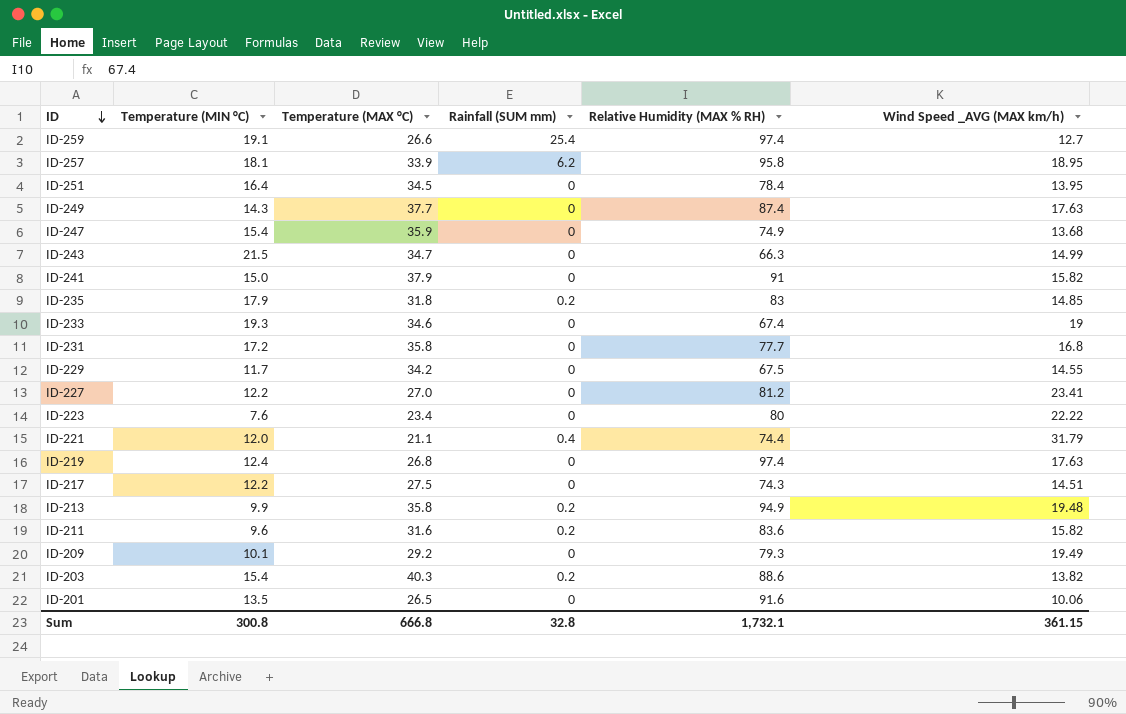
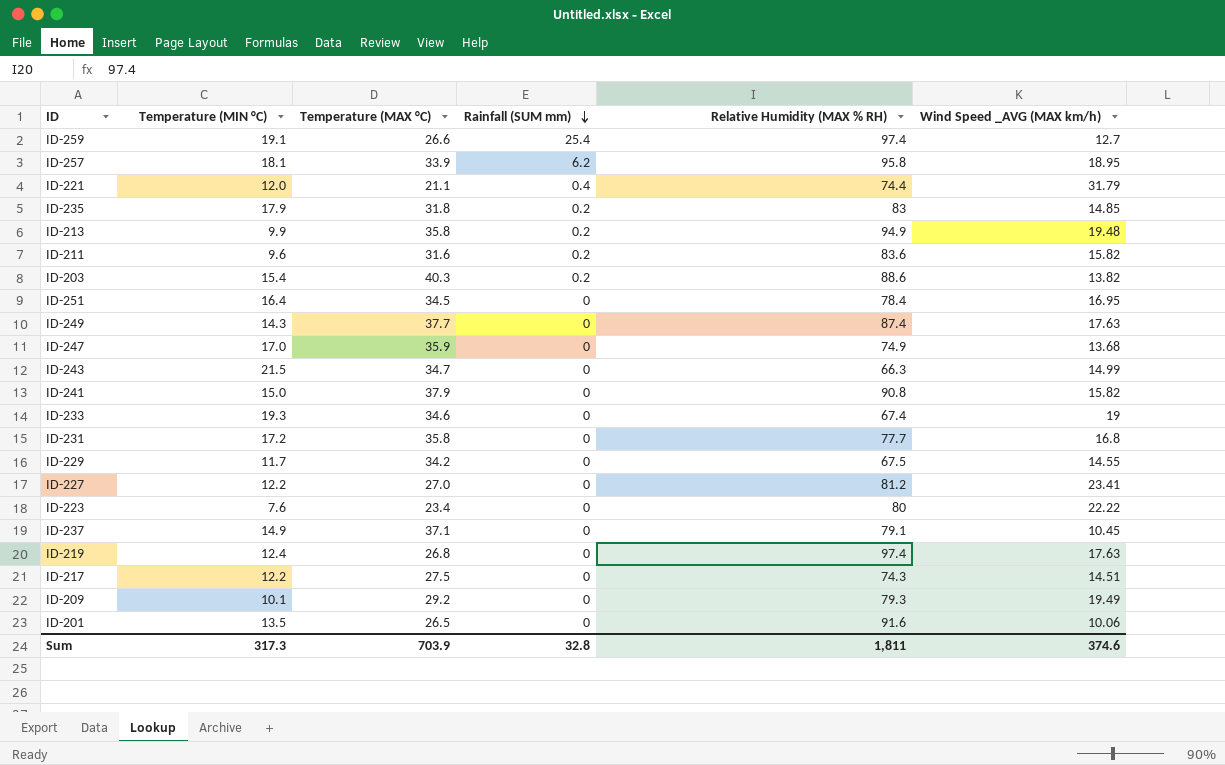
row order: ID descending -> Rainfall (SUM mm) descending
ID-251 | Wind Speed _AVG (MAX km/h): 13.95 -> 16.95
ID-247 | Temperature (MIN °C): 15.4 -> 17.0
ID-241 | Relative Humidity (MAX % RH): 91 -> 90.8
row ID-237: none -> 14.9 | 37.1 | 0 | 79.1 | 10.45
Sum | Temperature (MIN °C): 300.8 -> 317.3
Sum | Temperature (MAX °C): 666.8 -> 703.9
Sum | Relative Humidity (MAX % RH): 1,732.1 -> 1,811
Sum | Wind Speed _AVG (MAX km/h): 361.15 -> 374.6

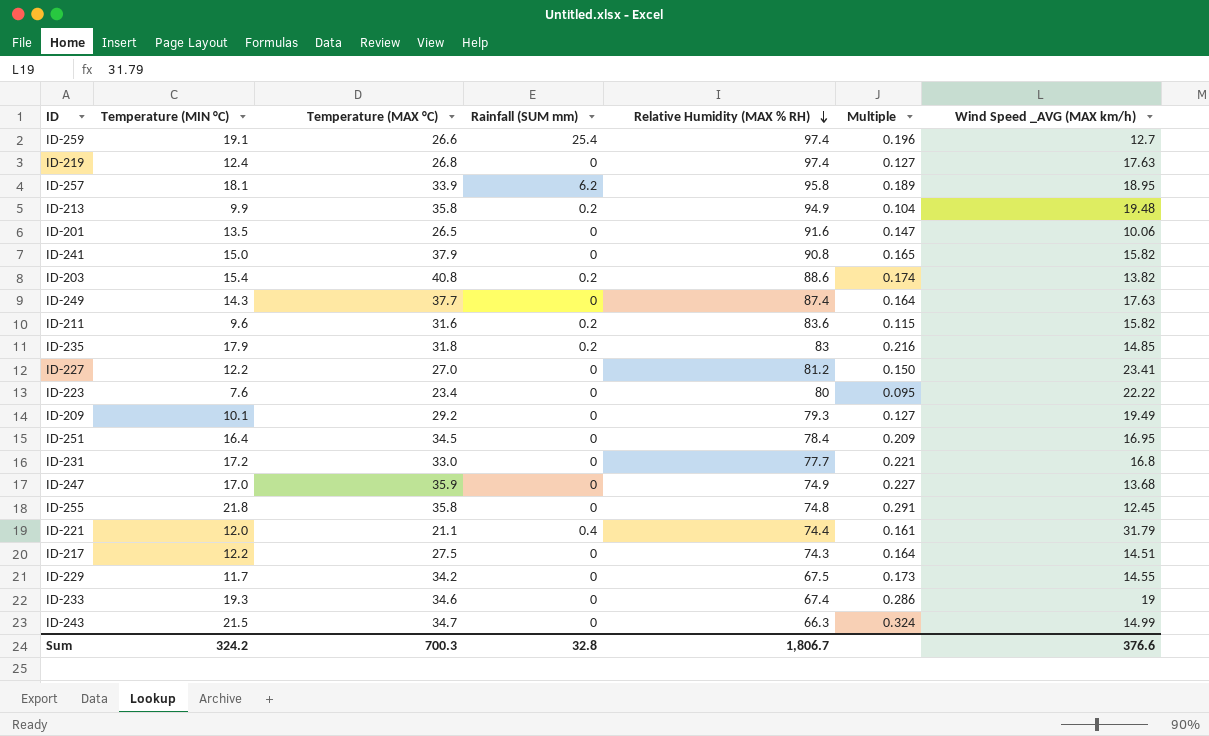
row order: Rainfall (SUM mm) descending -> Relative Humidity (MAX % RH) descending
column Multiple | formula: none -> [Temperature (MIN °C)] / [Relative Humidity (MAX % RH)]
row ID-237: 14.9 | 37.1 | 0 | 79.1 | 10.45 -> none
ID-203 | Temperature (MAX °C): 40.3 -> 40.8
ID-231 | Temperature (MAX °C): 35.8 -> 33.0
row ID-255: none -> 21.8 | 35.8 | 0 | 74.8 | 0.291 | 12.45
Sum | Temperature (MIN °C): 317.3 -> 324.2
Sum | Temperature (MAX °C): 703.9 -> 700.3
Sum | Relative Humidity (MAX % RH): 1,811 -> 1,806.7
Sum | Wind Speed _AVG (MAX km/h): 374.6 -> 376.6

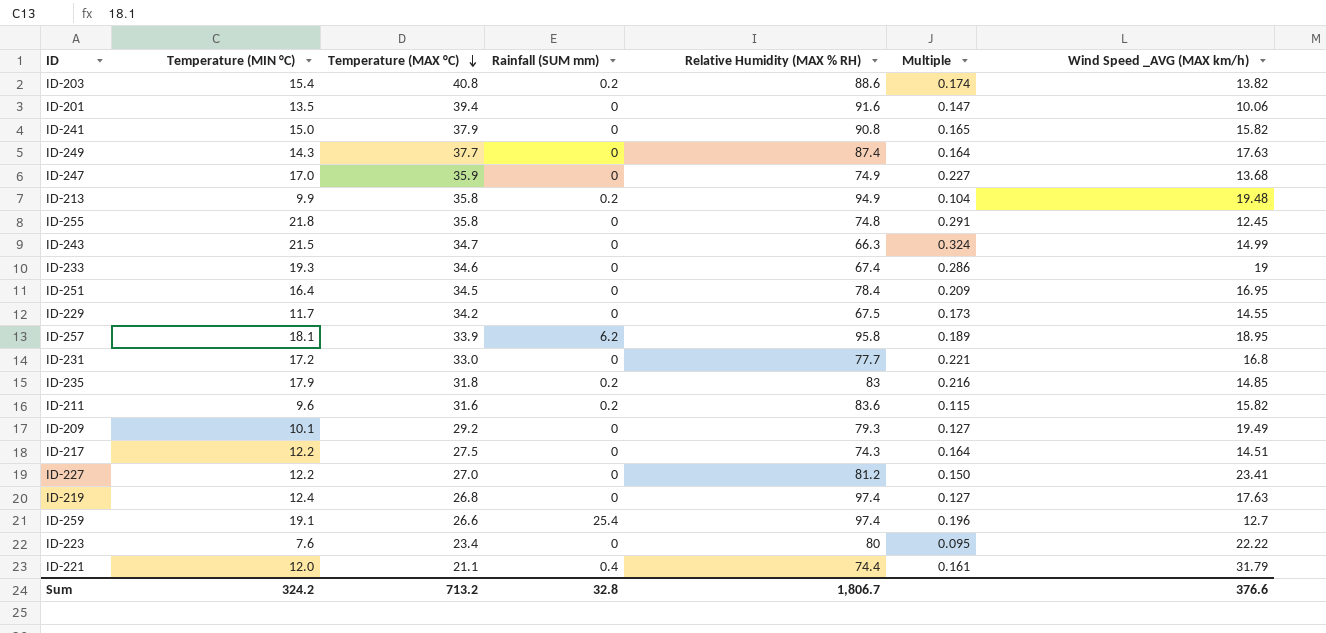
row order: Relative Humidity (MAX % RH) descending -> Temperature (MAX °C) descending
ID-201 | Temperature (MAX °C): 26.5 -> 39.4
Sum | Temperature (MAX °C): 700.3 -> 713.2

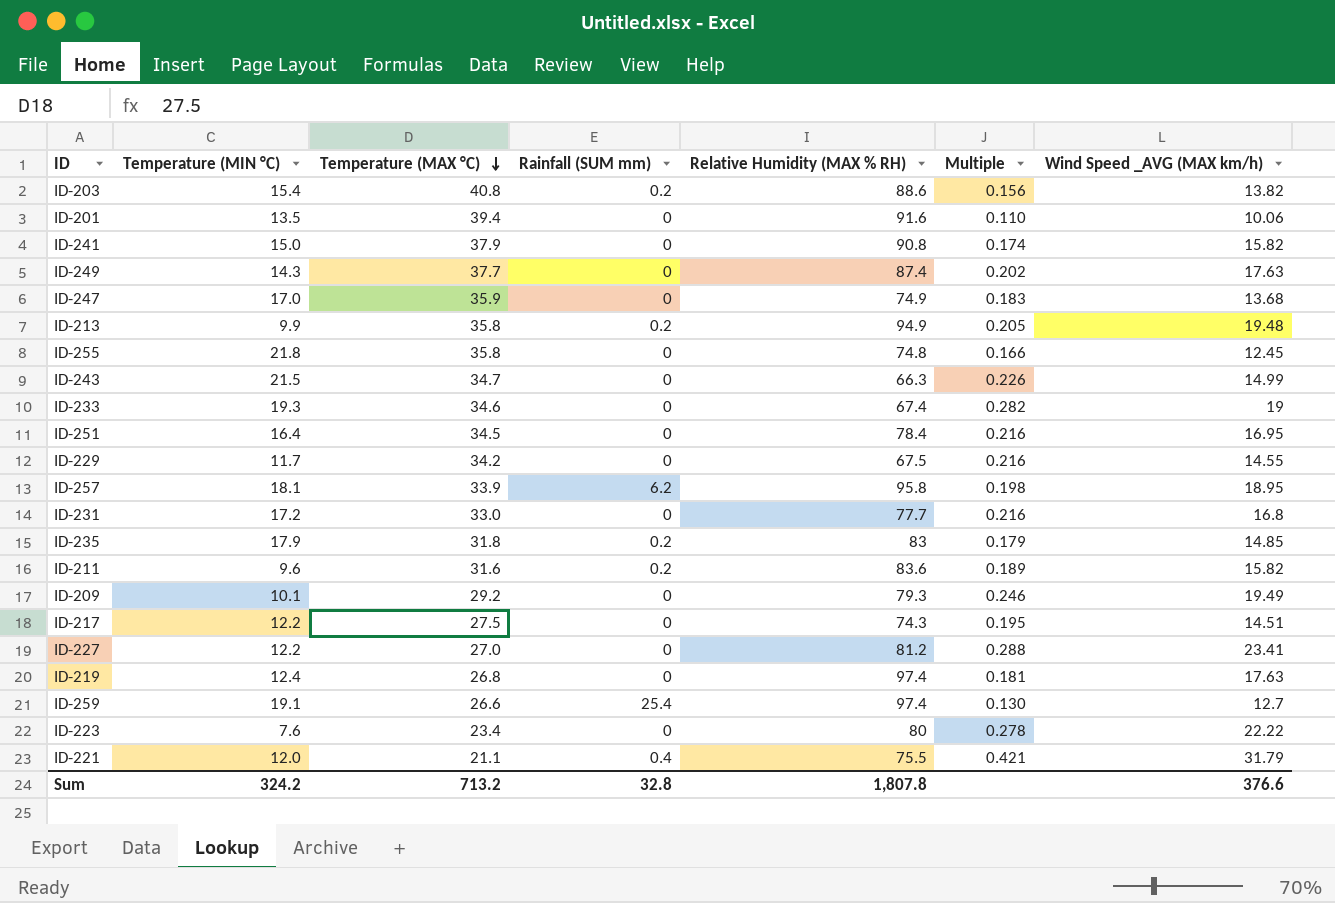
column Multiple | formula: [Temperature (MIN °C)] / [Relative Humidity (MAX % RH)] -> [Wind Speed _AVG (MAX km/h)] / [Relative Humidity (MAX % RH)]
ID-221 | Relative Humidity (MAX % RH): 74.4 -> 75.5
Sum | Relative Humidity (MAX % RH): 1,806.7 -> 1,807.8

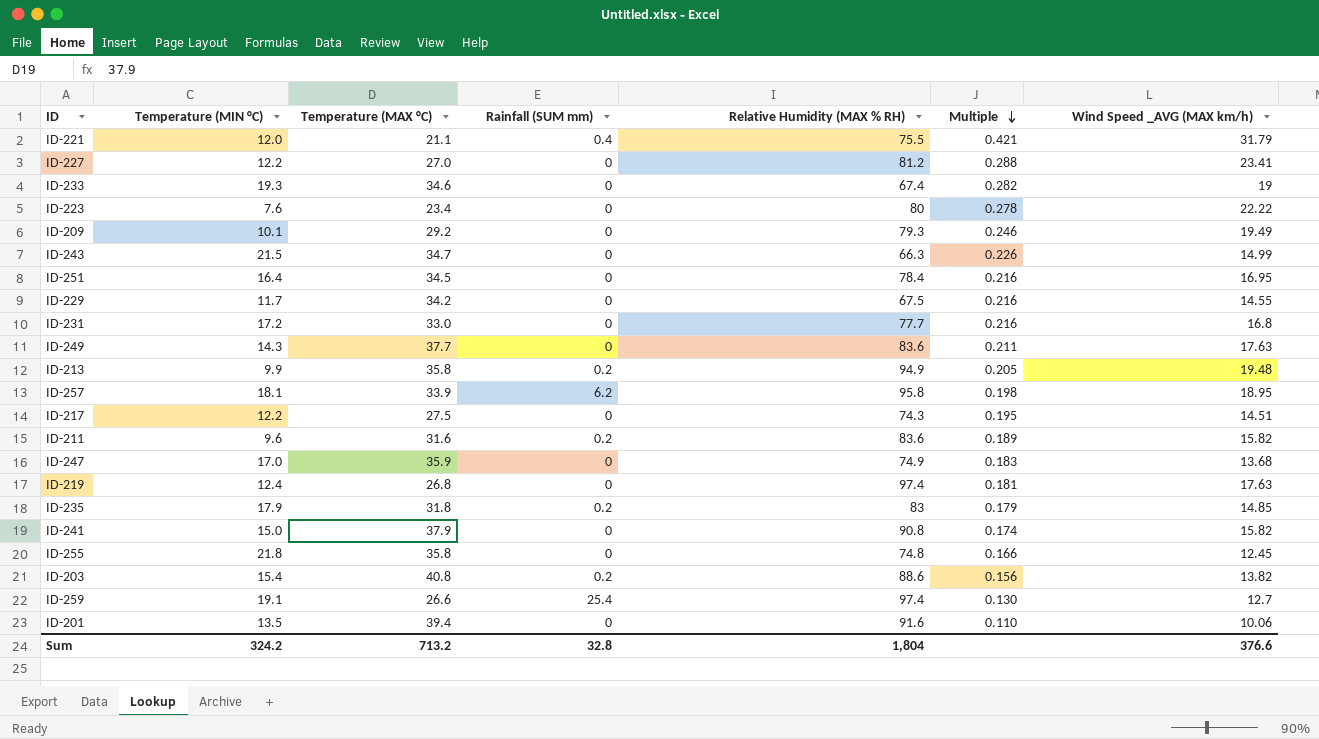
row order: Temperature (MAX °C) descending -> Multiple descending
ID-249 | Relative Humidity (MAX % RH): 87.4 -> 83.6
ID-249 | Multiple: 0.202 -> 0.211
Sum | Relative Humidity (MAX % RH): 1,807.8 -> 1,804

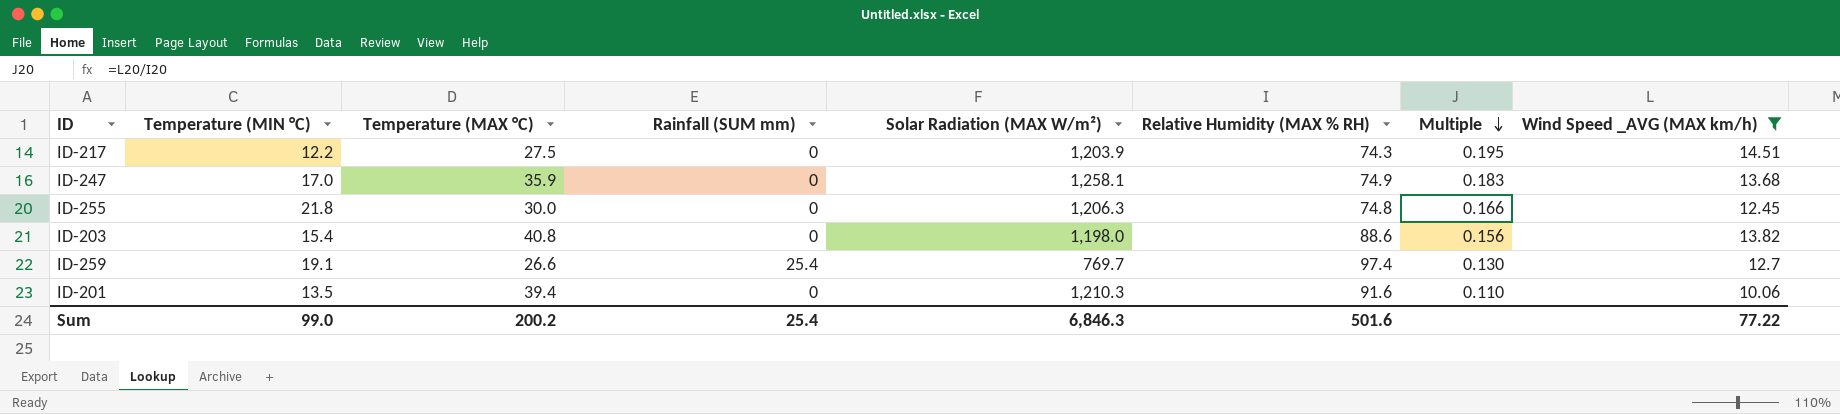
filter: none -> Wind Speed _AVG (MAX km/h) <= 14.51
column Solar Radiation (MAX W/m²) | position: none -> 5
ID-255 | Temperature (MAX °C): 35.8 -> 30.0
ID-203 | Rainfall (SUM mm): 0.2 -> 0
Sum | Temperature (MIN °C): 324.2 -> 99.0
Sum | Temperature (MAX °C): 713.2 -> 200.2
Sum | Rainfall (SUM mm): 32.8 -> 25.4
Sum | Relative Humidity (MAX % RH): 1,804 -> 501.6
Sum | Wind Speed _AVG (MAX km/h): 376.6 -> 77.22

